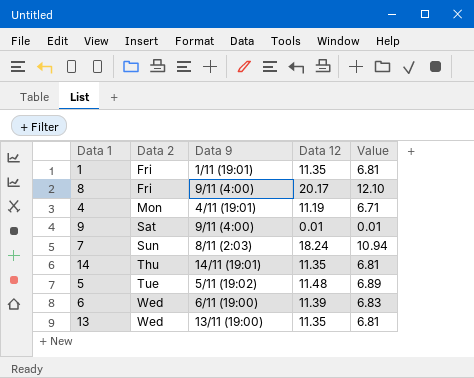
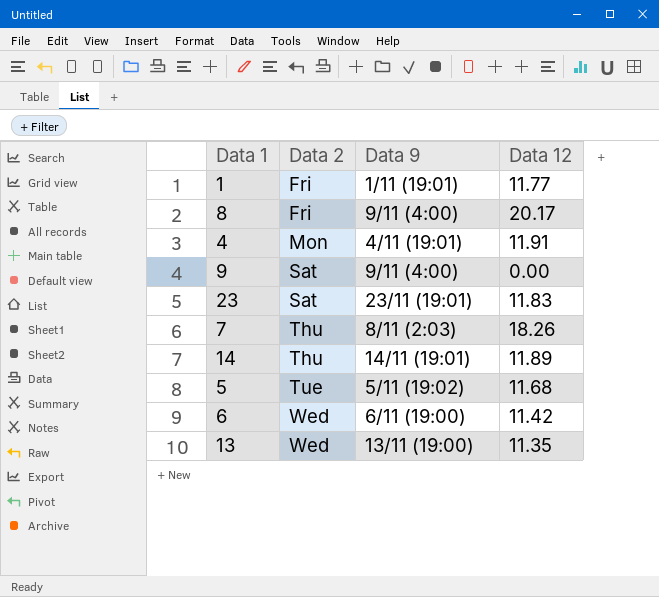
column Value | formula: [Data 12] * 0.6 -> none
1 | Data 12: 11.35 -> 11.77
4 | Data 12: 11.19 -> 11.91
9 | Data 12: 0.01 -> 0.00
row 23: none -> Sat | 23/11 (19:01) | 11.83
7 | Data 2: Sun -> Thu
7 | Data 12: 18.24 -> 18.26
14 | Data 12: 11.35 -> 11.89
5 | Data 12: 11.48 -> 11.68
6 | Data 12: 11.39 -> 11.42

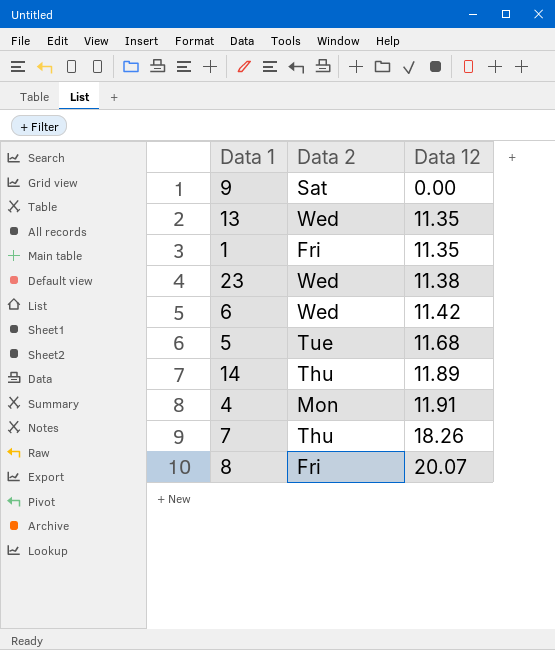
row order: Data 2 ascending -> Data 12 ascending
column Data 9 | position: 3 -> none
1 | Data 12: 11.77 -> 11.35
23 | Data 2: Sat -> Wed
23 | Data 12: 11.83 -> 11.38
8 | Data 12: 20.17 -> 20.07

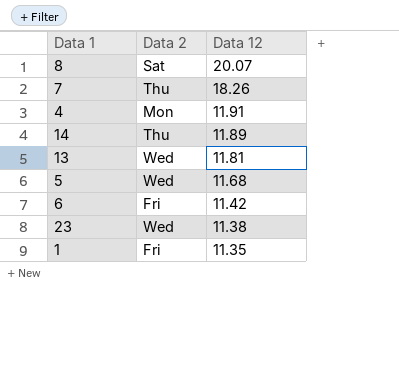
row order: Data 12 ascending -> Data 12 descending
row 9: Sat | 0.00 -> none
8 | Data 2: Fri -> Sat
13 | Data 12: 11.35 -> 11.81
5 | Data 2: Tue -> Wed
6 | Data 2: Wed -> Fri

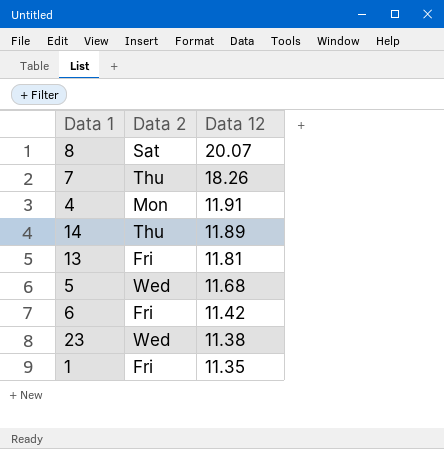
13 | Data 2: Wed -> Fri

